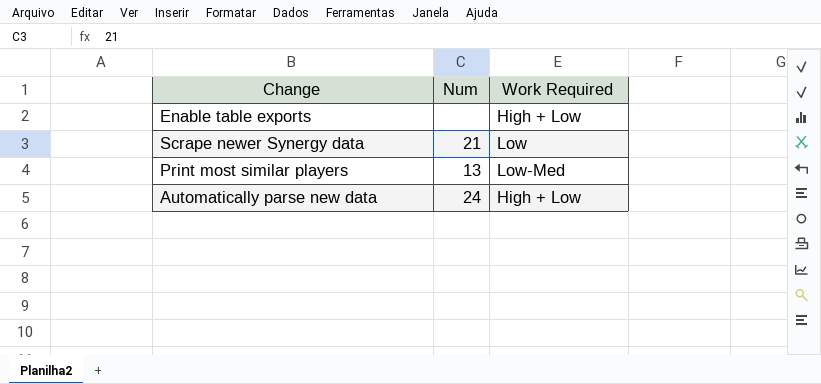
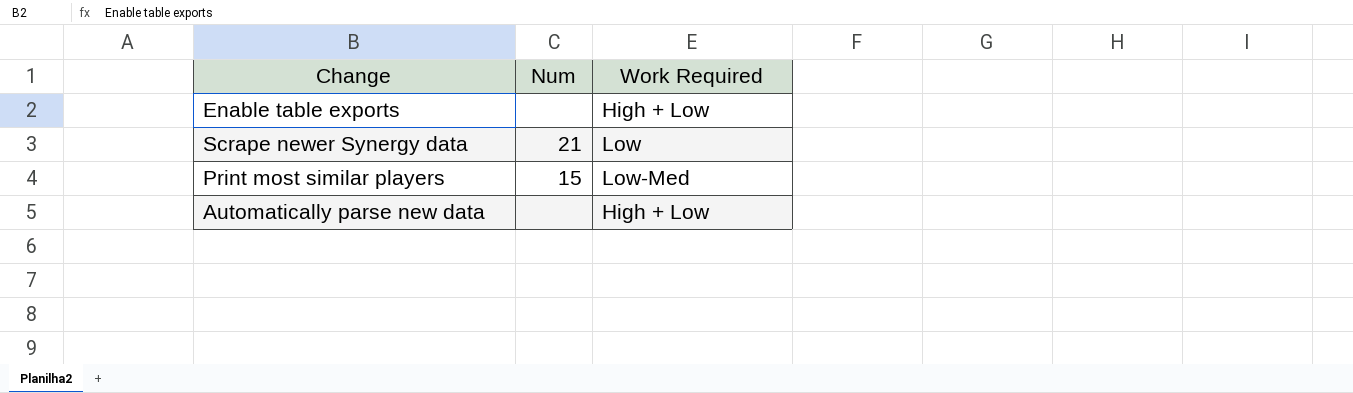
Print most similar players | Num: 13 -> 15
Automatically parse new data | Num: 24 -> none

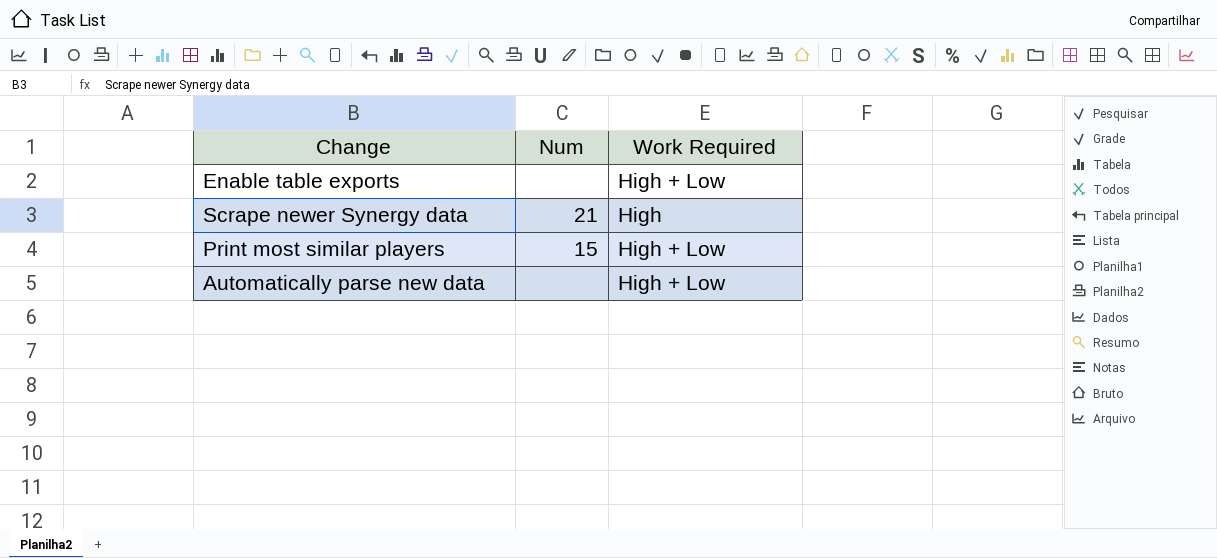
Scrape newer Synergy data | Work Required: Low -> High
Print most similar players | Work Required: Low-Med -> High + Low

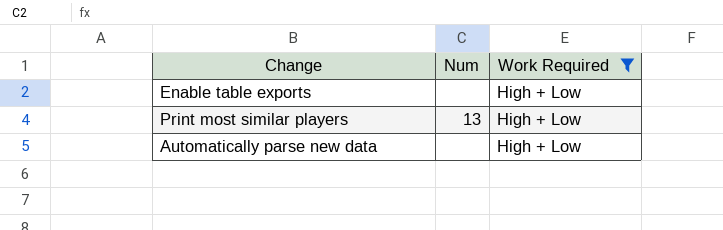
filter: none -> Work Required = High + Low
Print most similar players | Num: 15 -> 13

